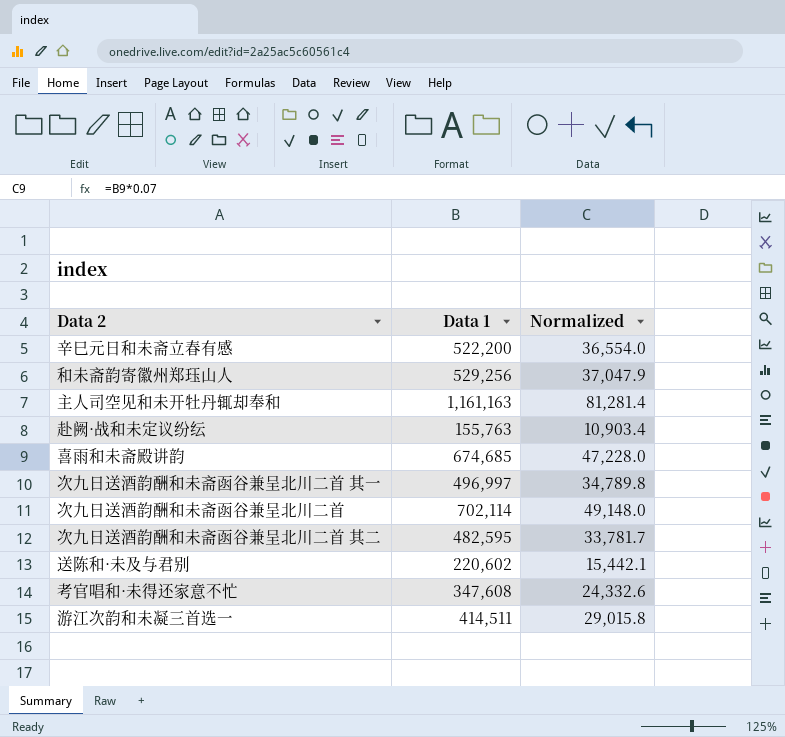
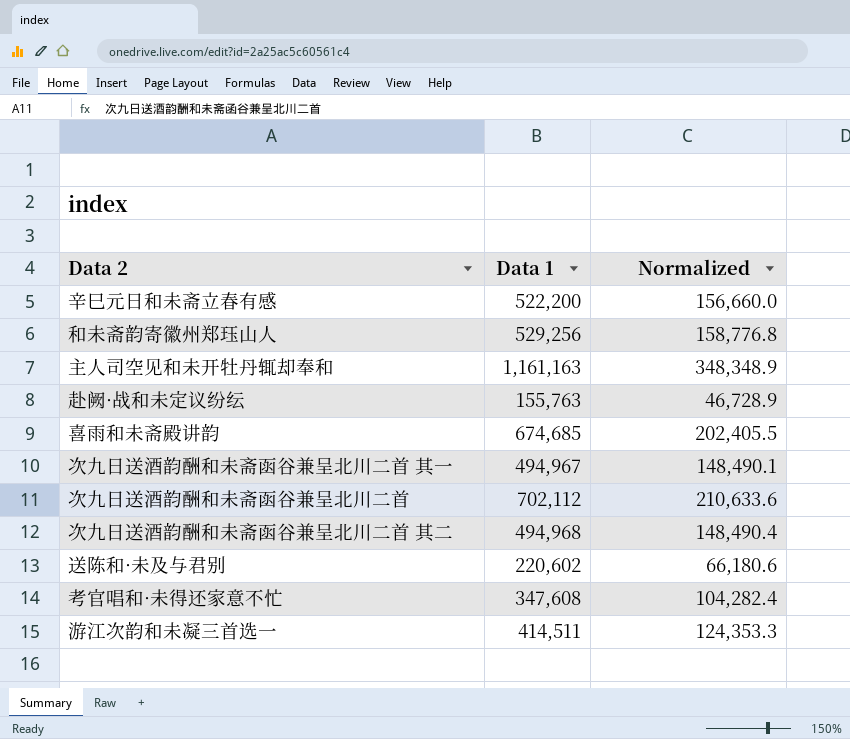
column Normalized | formula: [Data 1] * 0.07 -> [Data 1] * 0.3
次九日送酒韵酬和未斋函谷兼呈北川二首 其一 | Data 1: 496,997 -> 494,967
次九日送酒韵酬和未斋函谷兼呈北川二首 | Data 1: 702,114 -> 702,112
次九日送酒韵酬和未斋函谷兼呈北川二首 其二 | Data 1: 482,595 -> 494,968

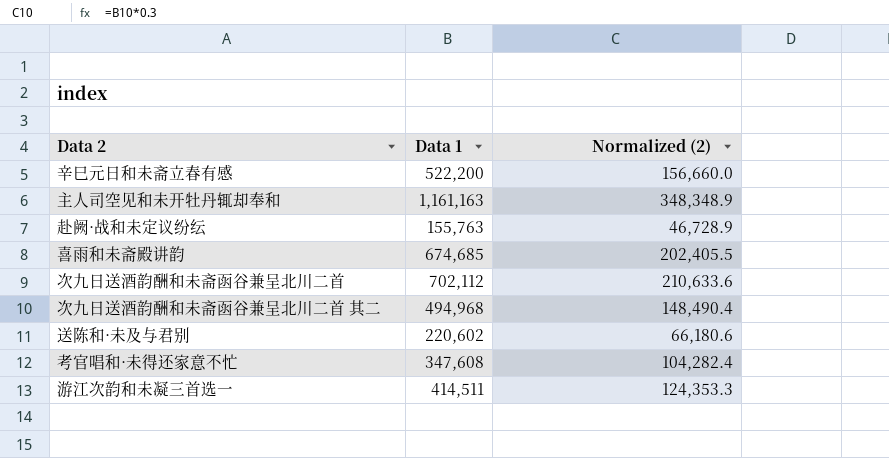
column name: Normalized -> Normalized (2)
row 和未斋韵寄徽州郑珏山人: 529,256 | 158,776.8 -> none
row 次九日送酒韵酬和未斋函谷兼呈北川二首 其一: 494,967 | 148,490.1 -> none

